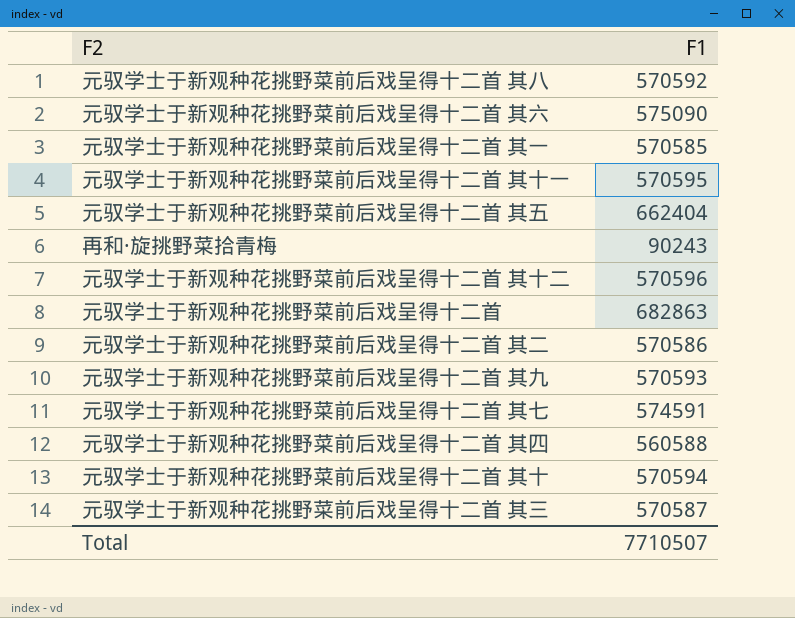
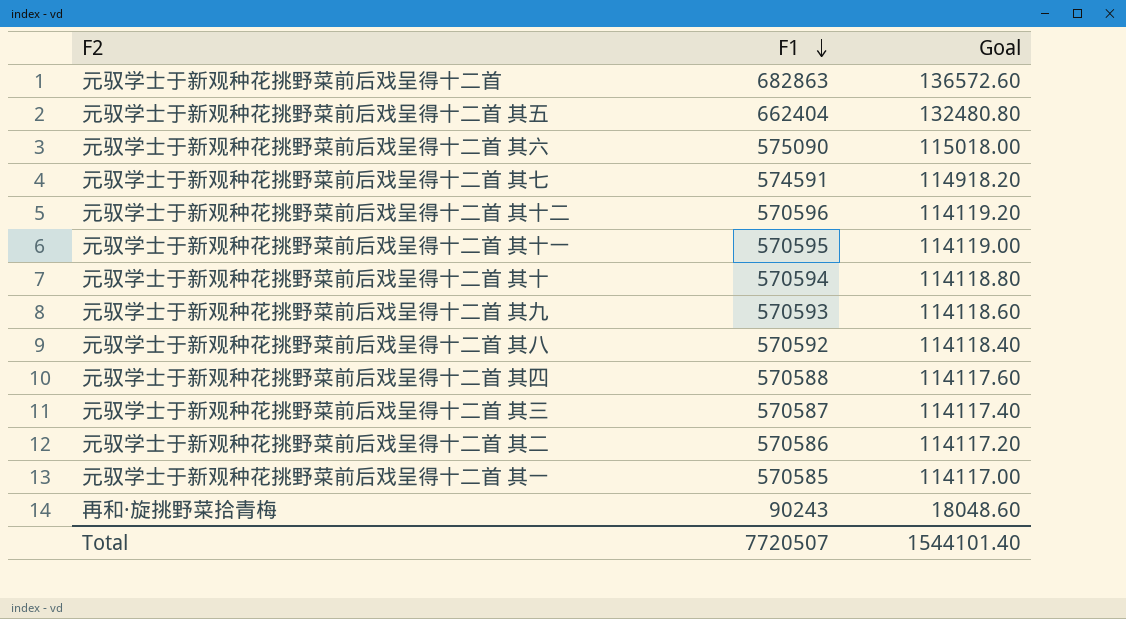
row order: none -> F1 descending
column Goal | formula: none -> [F1] * 0.2
元驭学士于新观种花挑野菜前后戏呈得十二首 其四 | F1: 560588 -> 570588
Total | F1: 7710507 -> 7720507

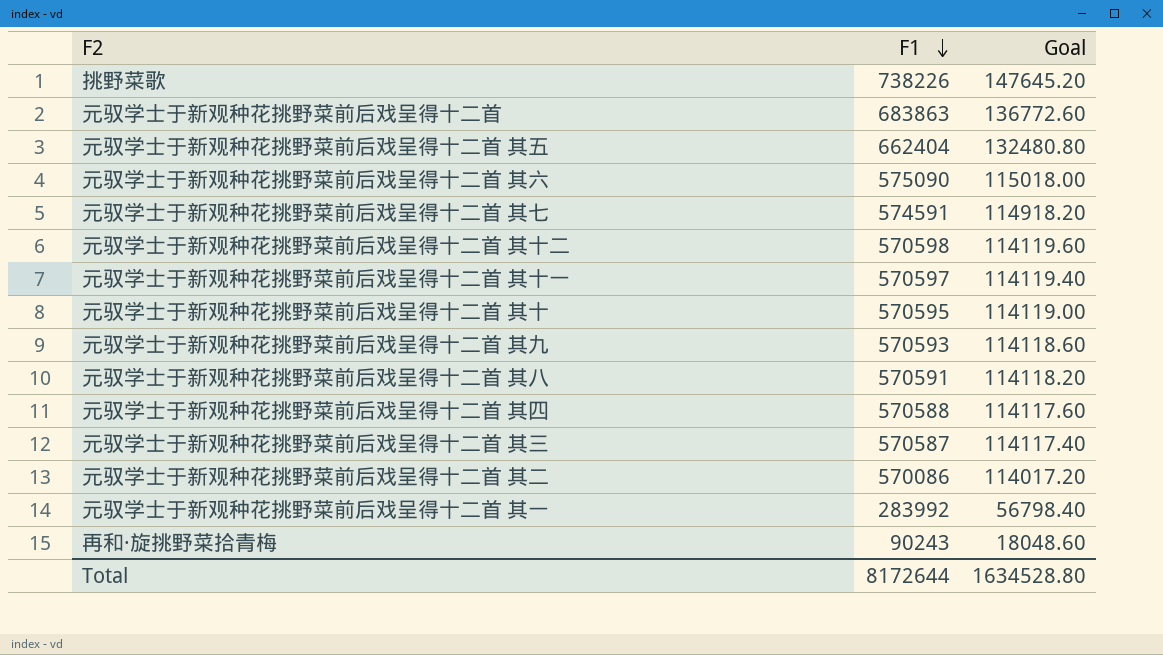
row 挑野菜歌: none -> 738226 | 147645.20
元驭学士于新观种花挑野菜前后戏呈得十二首 | F1: 682863 -> 683863
元驭学士于新观种花挑野菜前后戏呈得十二首 | Goal: 136572.60 -> 136772.60
元驭学士于新观种花挑野菜前后戏呈得十二首 其十二 | F1: 570596 -> 570598
元驭学士于新观种花挑野菜前后戏呈得十二首 其十二 | Goal: 114119.20 -> 114119.60
元驭学士于新观种花挑野菜前后戏呈得十二首 其十一 | F1: 570595 -> 570597
元驭学士于新观种花挑野菜前后戏呈得十二首 其十一 | Goal: 114119.00 -> 114119.40
元驭学士于新观种花挑野菜前后戏呈得十二首 其十 | F1: 570594 -> 570595
元驭学士于新观种花挑野菜前后戏呈得十二首 其十 | Goal: 114118.80 -> 114119.00
元驭学士于新观种花挑野菜前后戏呈得十二首 其八 | F1: 570592 -> 570591
元驭学士于新观种花挑野菜前后戏呈得十二首 其八 | Goal: 114118.40 -> 114118.20
元驭学士于新观种花挑野菜前后戏呈得十二首 其二 | F1: 570586 -> 570086
元驭学士于新观种花挑野菜前后戏呈得十二首 其二 | Goal: 114117.20 -> 114017.20
元驭学士于新观种花挑野菜前后戏呈得十二首 其一 | F1: 570585 -> 283992
元驭学士于新观种花挑野菜前后戏呈得十二首 其一 | Goal: 114117.00 -> 56798.40
Total | F1: 7720507 -> 8172644
Total | Goal: 1544101.40 -> 1634528.80

